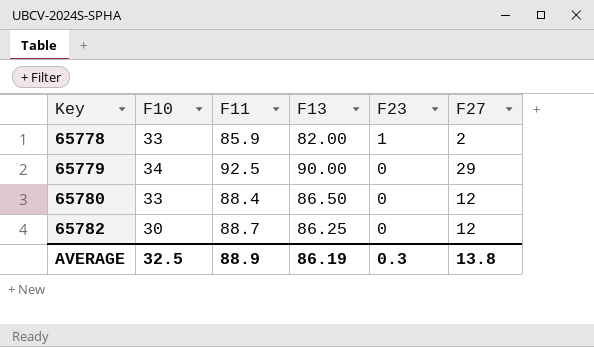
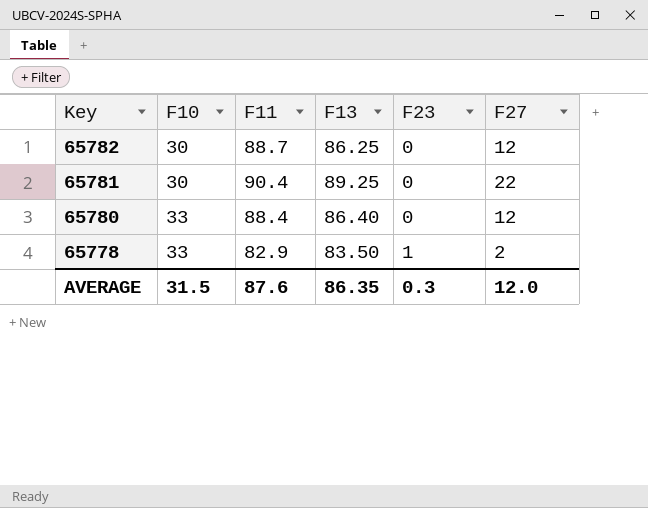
row order: Key ascending -> Key descending
row 65779: 34 | 92.5 | 90.00 | 0 | 29 -> none
row 65781: none -> 30 | 90.4 | 89.25 | 0 | 22
65780 | F13: 86.50 -> 86.40
65778 | F11: 85.9 -> 82.9
65778 | F13: 82.00 -> 83.50
AVERAGE | F10: 32.5 -> 31.5
AVERAGE | F11: 88.9 -> 87.6
AVERAGE | F13: 86.19 -> 86.35
AVERAGE | F27: 13.8 -> 12.0

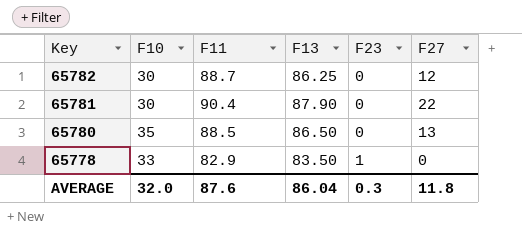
65781 | F13: 89.25 -> 87.90
65780 | F10: 33 -> 35
65780 | F11: 88.4 -> 88.5
65780 | F13: 86.40 -> 86.50
65780 | F27: 12 -> 13
65778 | F27: 2 -> 0
AVERAGE | F10: 31.5 -> 32.0
AVERAGE | F13: 86.35 -> 86.04
AVERAGE | F27: 12.0 -> 11.8

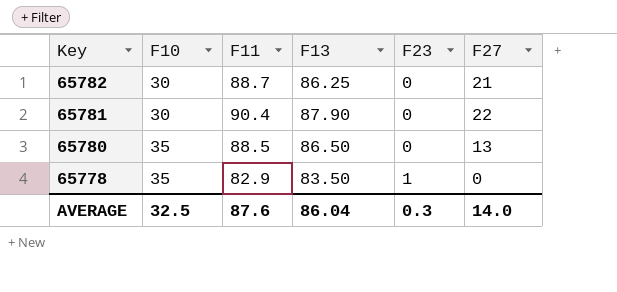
65782 | F27: 12 -> 21
65778 | F10: 33 -> 35
AVERAGE | F10: 32.0 -> 32.5
AVERAGE | F27: 11.8 -> 14.0

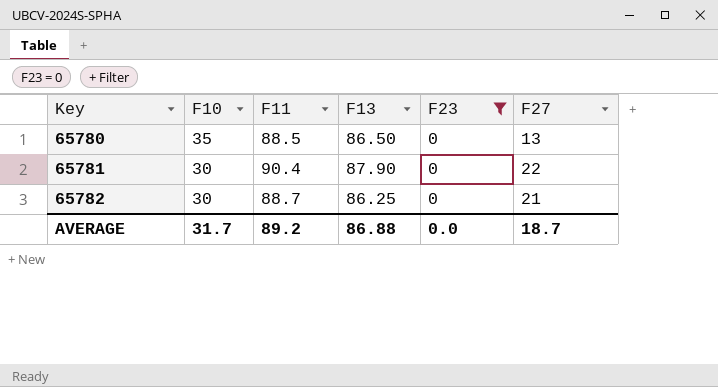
filter: none -> F23 = 0
row order: Key descending -> Key ascending
AVERAGE | F10: 32.5 -> 31.7
AVERAGE | F11: 87.6 -> 89.2
AVERAGE | F13: 86.04 -> 86.88
AVERAGE | F23: 0.3 -> 0.0
AVERAGE | F27: 14.0 -> 18.7

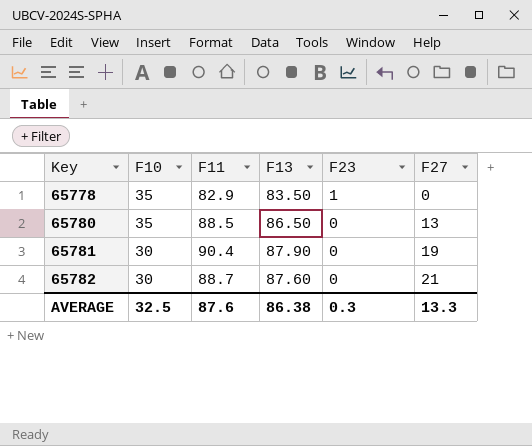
filter: F23 = 0 -> none
65781 | F27: 22 -> 19
65782 | F13: 86.25 -> 87.60
AVERAGE | F10: 31.7 -> 32.5
AVERAGE | F11: 89.2 -> 87.6
AVERAGE | F13: 86.88 -> 86.38
AVERAGE | F23: 0.0 -> 0.3
AVERAGE | F27: 18.7 -> 13.3

